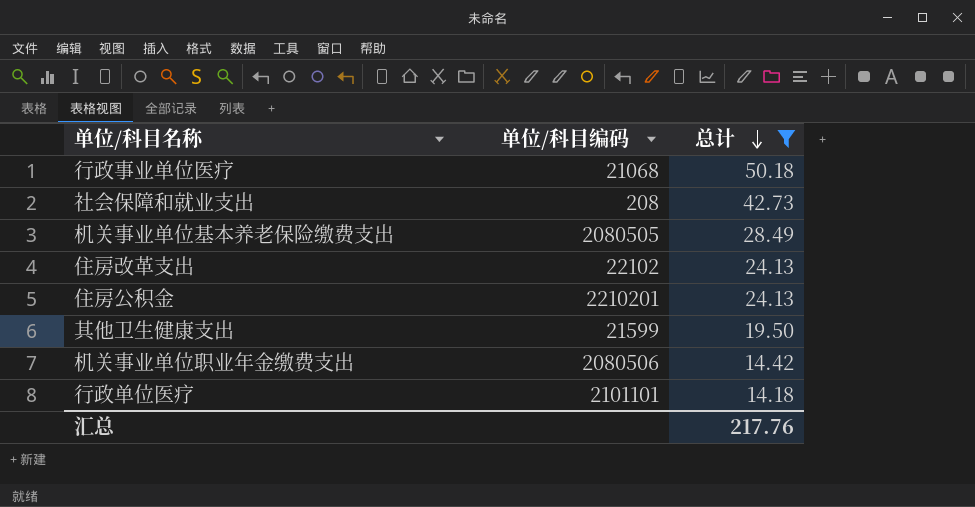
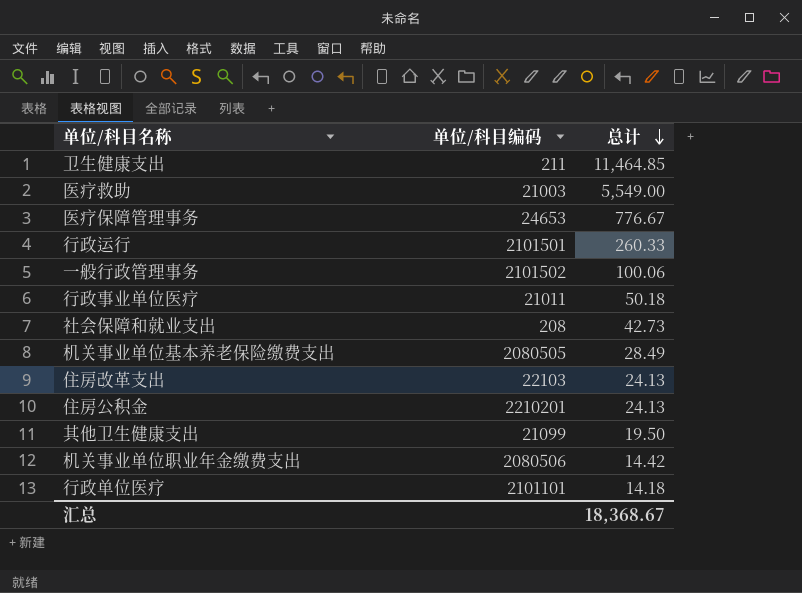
filter: 总计 <= 50.18 -> none
行政事业单位医疗 | 单位/科目编码: 21068 -> 21011
住房改革支出 | 单位/科目编码: 22102 -> 22103
其他卫生健康支出 | 单位/科目编码: 21599 -> 21099
汇总 | 总计: 217.76 -> 18,368.67

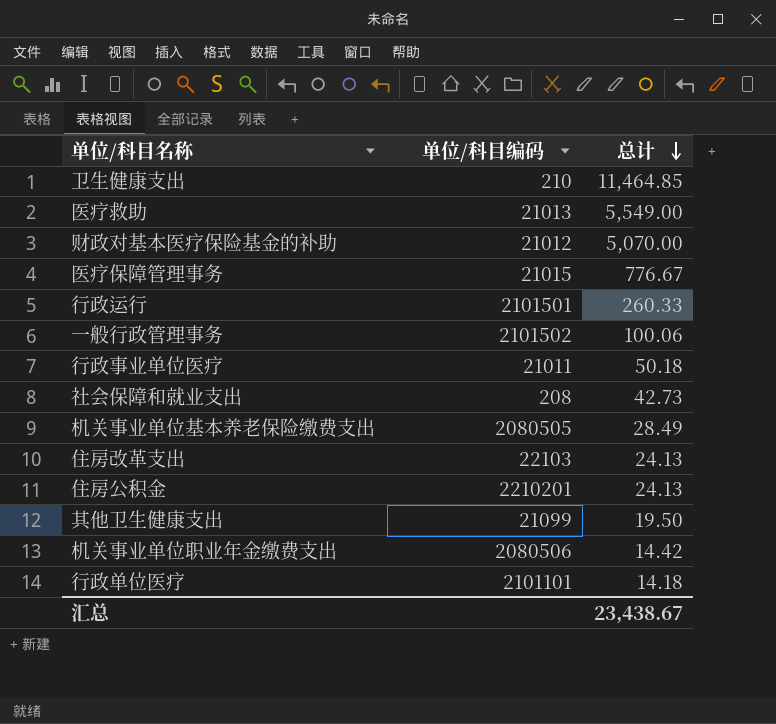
卫生健康支出 | 单位/科目编码: 211 -> 210
医疗救助 | 单位/科目编码: 21003 -> 21013
row 财政对基本医疗保险基金的补助: none -> 21012 | 5,070.00
医疗保障管理事务 | 单位/科目编码: 24653 -> 21015
汇总 | 总计: 18,368.67 -> 23,438.67

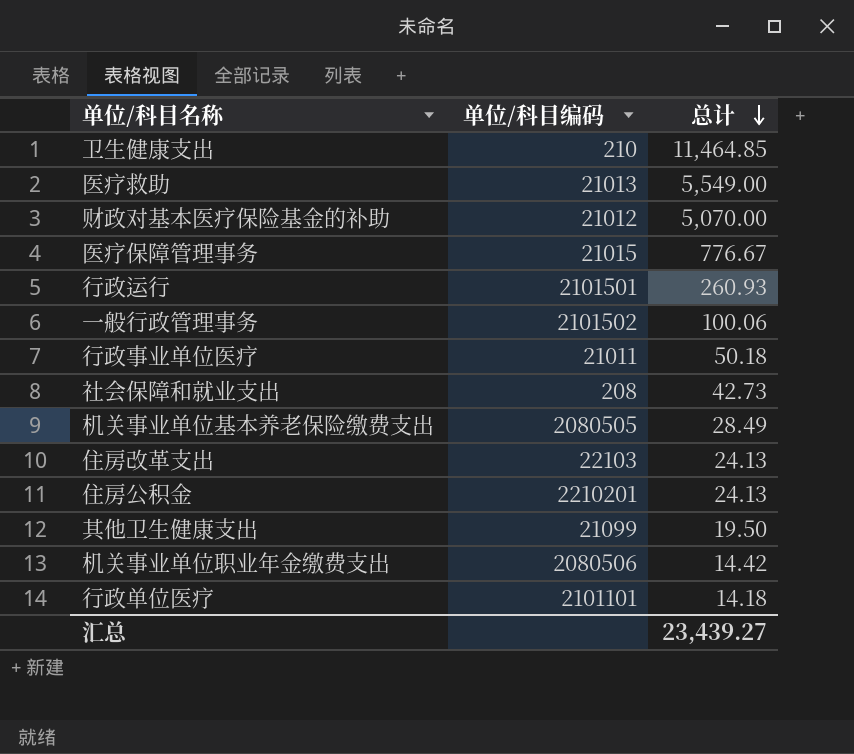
行政运行 | 总计: 260.33 -> 260.93
汇总 | 总计: 23,438.67 -> 23,439.27

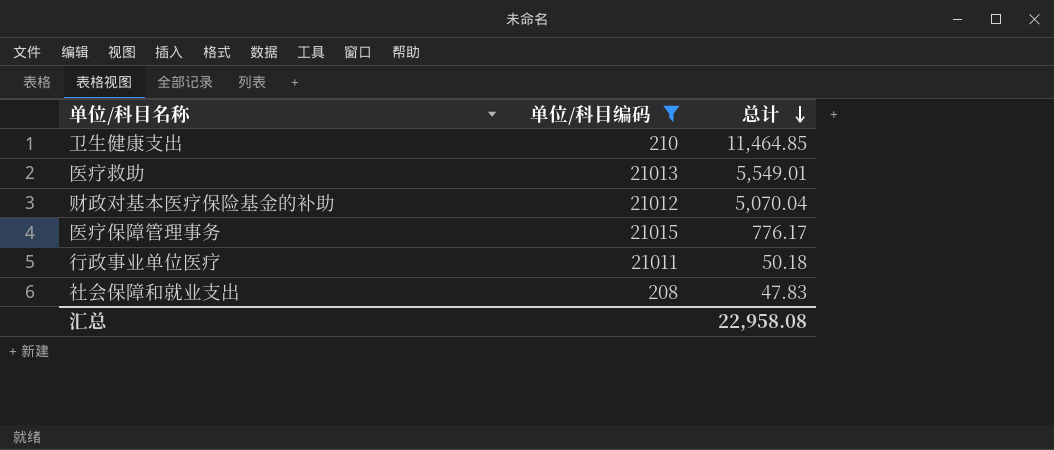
filter: none -> 单位/科目编码 <= 21015
医疗救助 | 总计: 5,549.00 -> 5,549.01
财政对基本医疗保险基金的补助 | 总计: 5,070.00 -> 5,070.04
医疗保障管理事务 | 总计: 776.67 -> 776.17
社会保障和就业支出 | 总计: 42.73 -> 47.83
汇总 | 总计: 23,439.27 -> 22,958.08

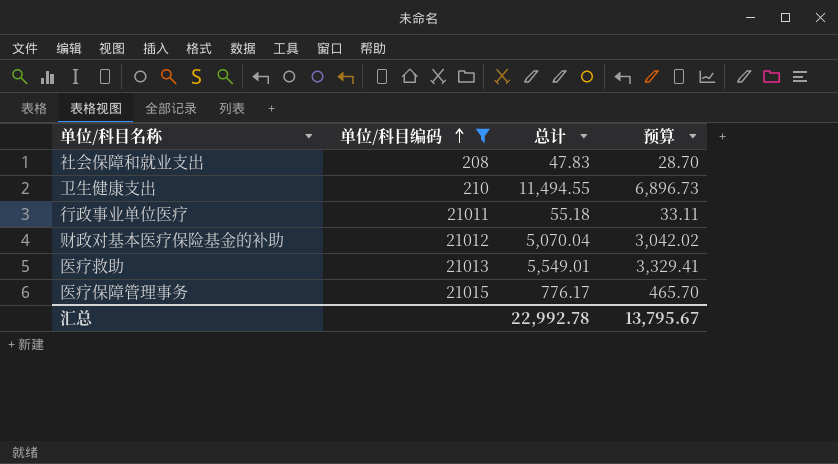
row order: 总计 descending -> 单位/科目编码 ascending
column 预算 | formula: none -> [总计] * 0.6
卫生健康支出 | 总计: 11,464.85 -> 11,494.55
行政事业单位医疗 | 总计: 50.18 -> 55.18
汇总 | 总计: 22,958.08 -> 22,992.78

